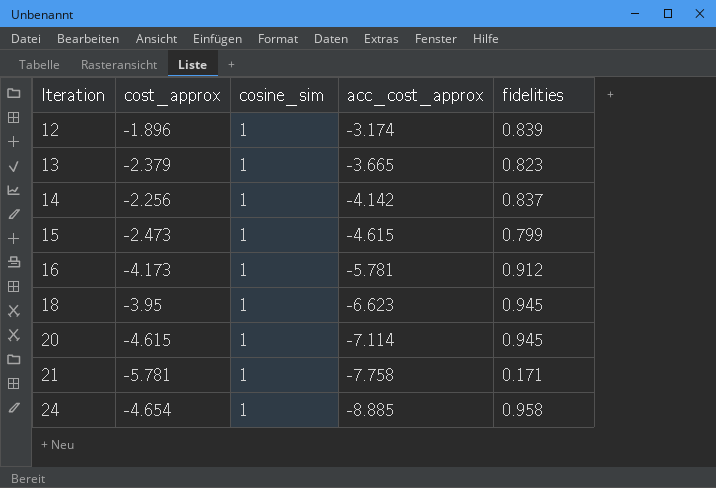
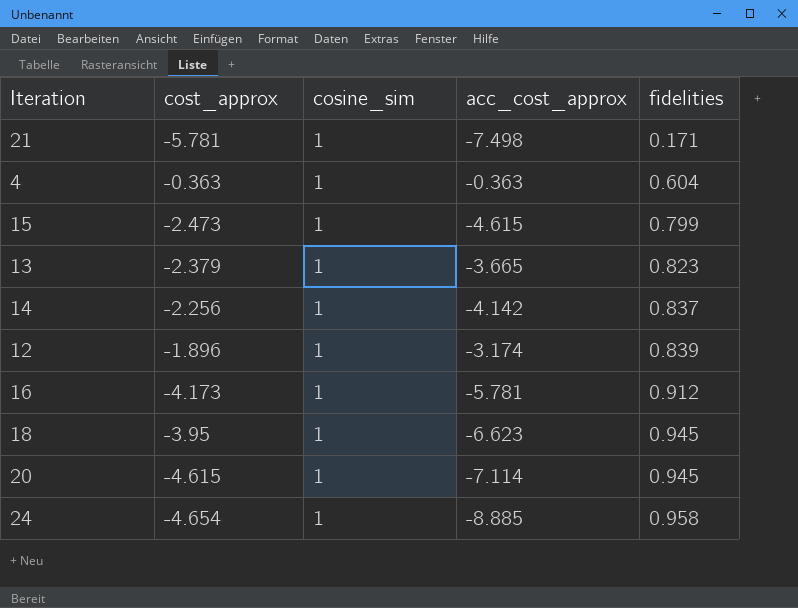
row order: Iteration ascending -> fidelities ascending
21 | acc_cost_approx: -7.758 -> -7.498
row 4: none -> -0.363 | 1 | -0.363 | 0.604

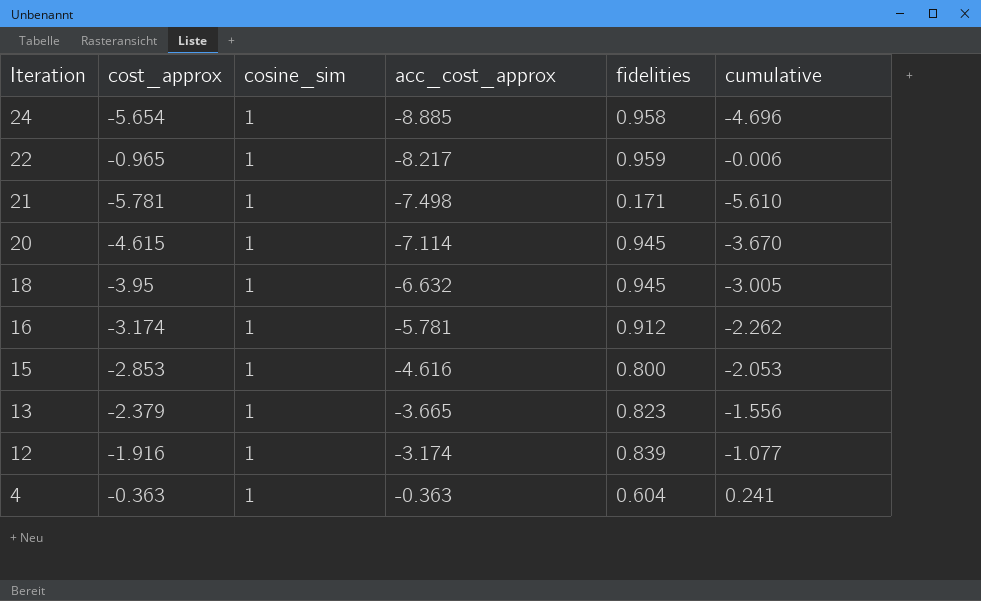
row order: fidelities ascending -> Iteration descending
column cumulative | formula: none -> [cost_approx] + [fidelities]
row 14: -2.256 | 1 | -4.142 | 0.837 -> none
24 | cost_approx: -4.654 -> -5.654
row 22: none -> -0.965 | 1 | -8.217 | 0.959 | -0.006
18 | acc_cost_approx: -6.623 -> -6.632
16 | cost_approx: -4.173 -> -3.174
15 | cost_approx: -2.473 -> -2.853
15 | acc_cost_approx: -4.615 -> -4.616
15 | fidelities: 0.799 -> 0.800
12 | cost_approx: -1.896 -> -1.916

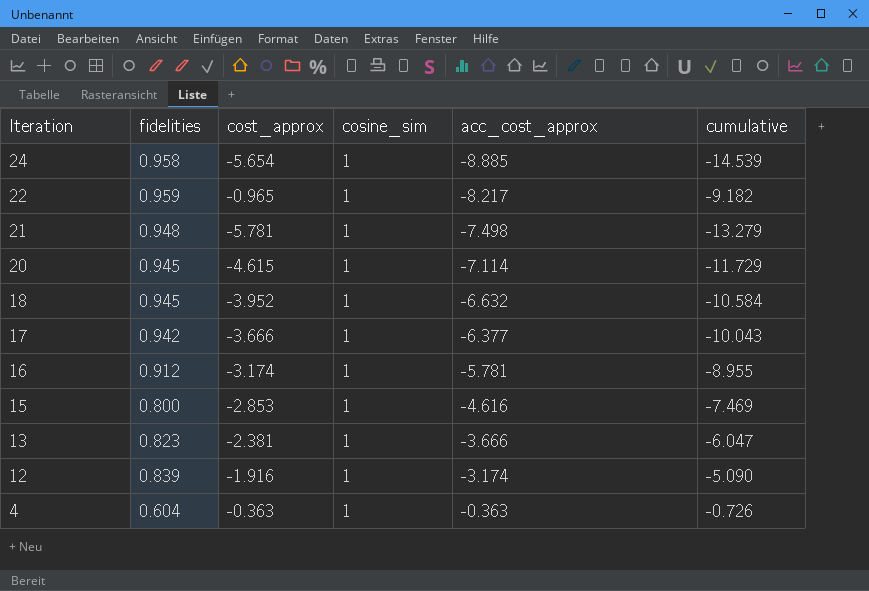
column fidelities | position: 5 -> 2
column cumulative | formula: [cost_approx] + [fidelities] -> [cost_approx] + [acc_cost_approx]
21 | fidelities: 0.171 -> 0.948
18 | cost_approx: -3.95 -> -3.952
row 17: none -> 0.942 | -3.666 | 1 | -6.377 | -10.043
13 | cost_approx: -2.379 -> -2.381
13 | acc_cost_approx: -3.665 -> -3.666

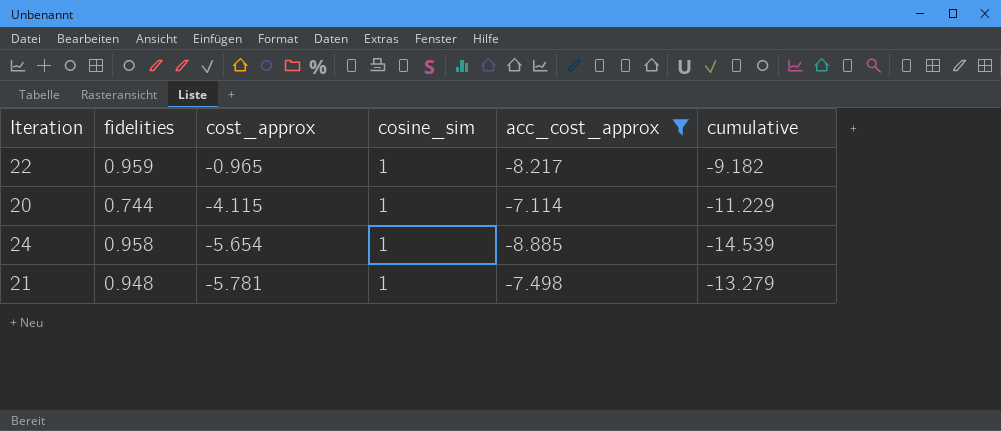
filter: none -> acc_cost_approx <= -7.114
row order: Iteration descending -> cost_approx descending
20 | fidelities: 0.945 -> 0.744
20 | cost_approx: -4.615 -> -4.115
20 | cumulative: -11.729 -> -11.229

